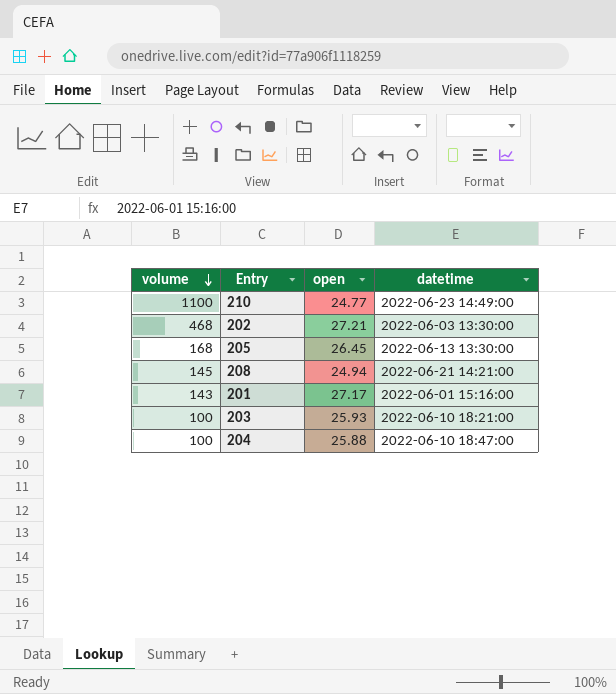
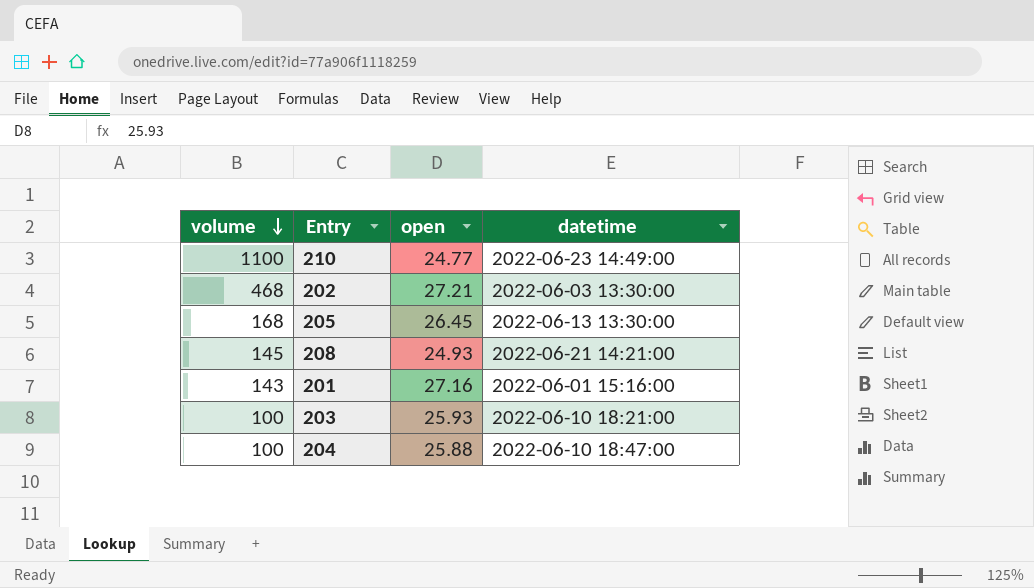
208 | open: 24.94 -> 24.93
201 | open: 27.17 -> 27.16

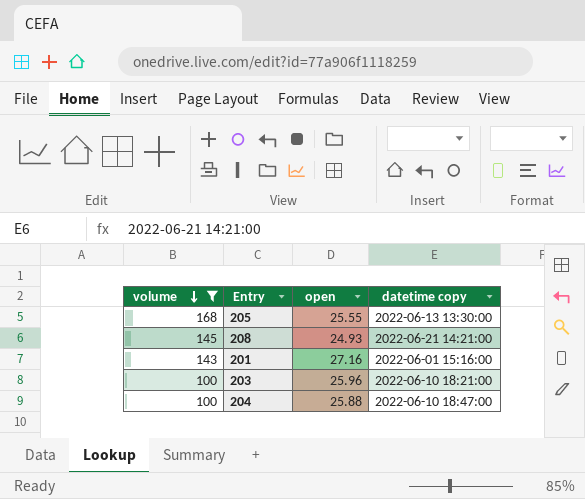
filter: none -> volume <= 168
column name: datetime -> datetime copy
205 | open: 26.45 -> 25.55
203 | open: 25.93 -> 25.96

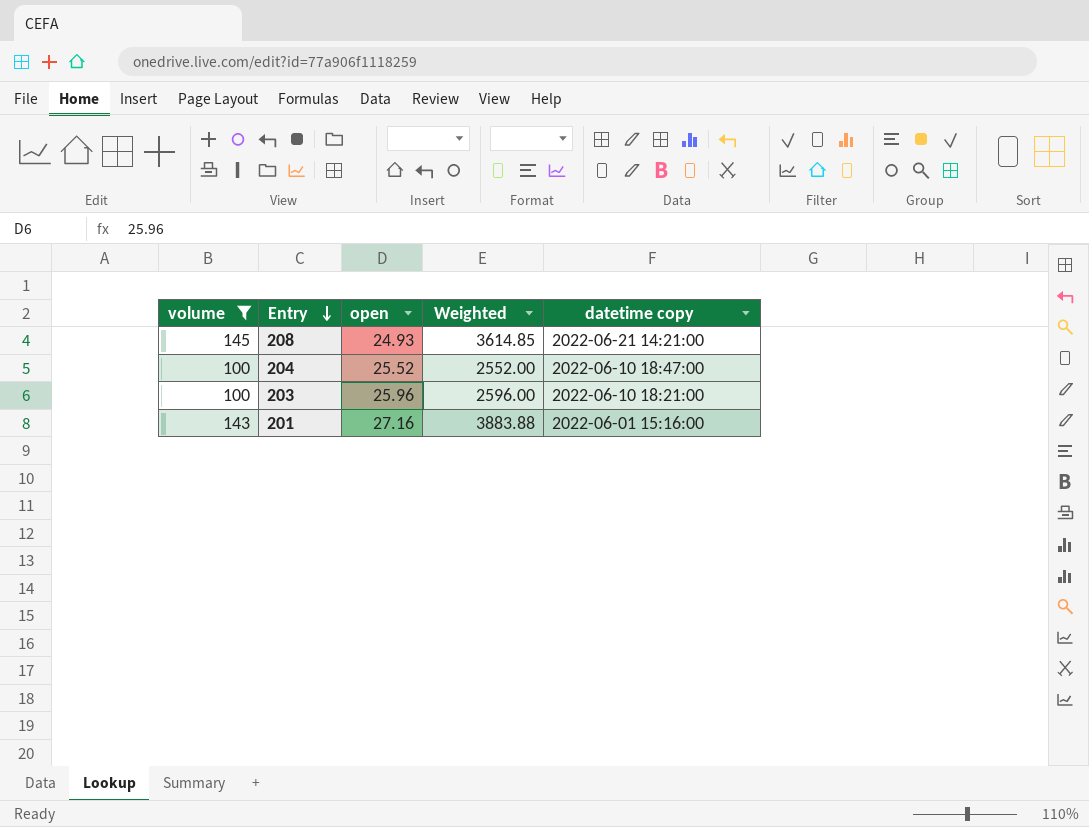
row order: volume descending -> Entry descending
column Weighted | formula: none -> [volume] * [open]
row 205: 168 | 25.55 | 2022-06-13 13:30:00 -> none
204 | open: 25.88 -> 25.52

